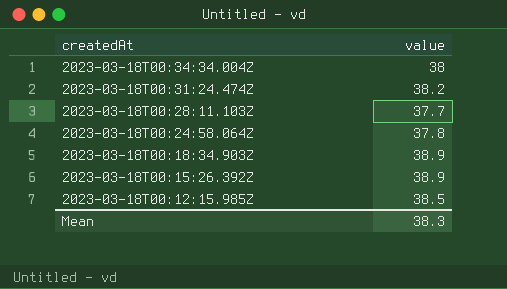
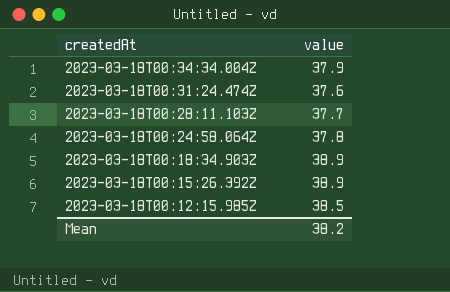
2023-03-18T00:34:34.004Z | value: 38 -> 37.9
2023-03-18T00:31:24.474Z | value: 38.2 -> 37.6
Mean | value: 38.3 -> 38.2

